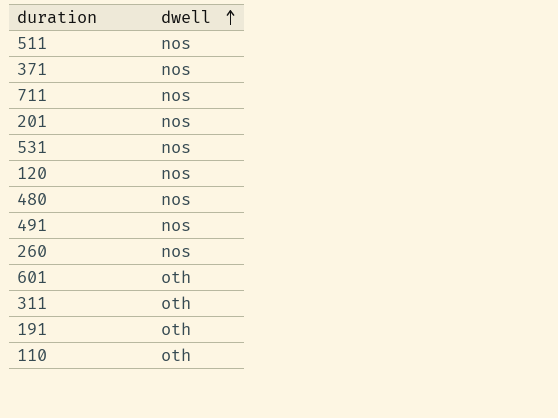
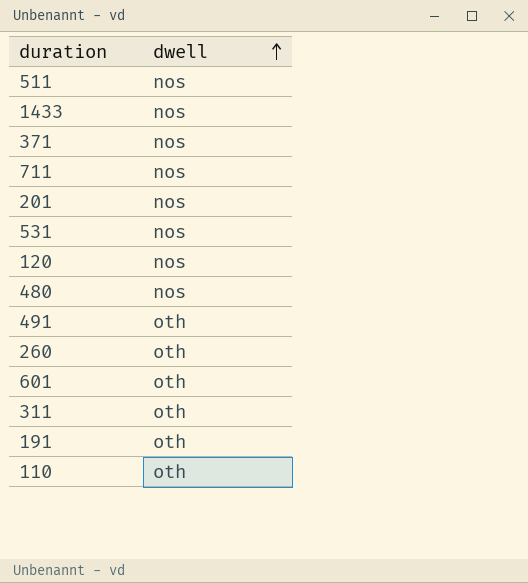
row 1433: none -> nos
491 | dwell: nos -> oth
260 | dwell: nos -> oth

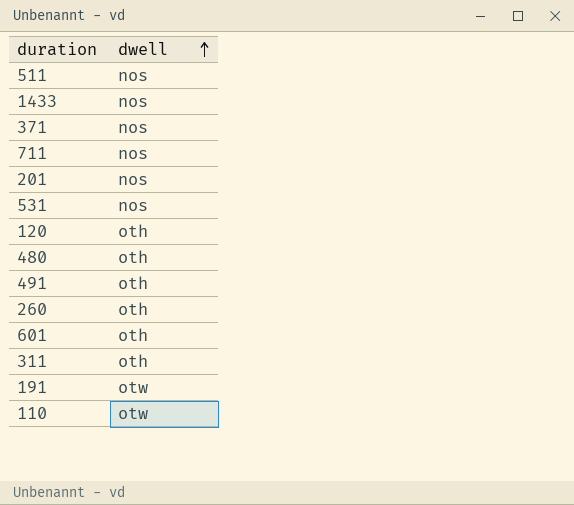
120 | dwell: nos -> oth
480 | dwell: nos -> oth
191 | dwell: oth -> otw
110 | dwell: oth -> otw

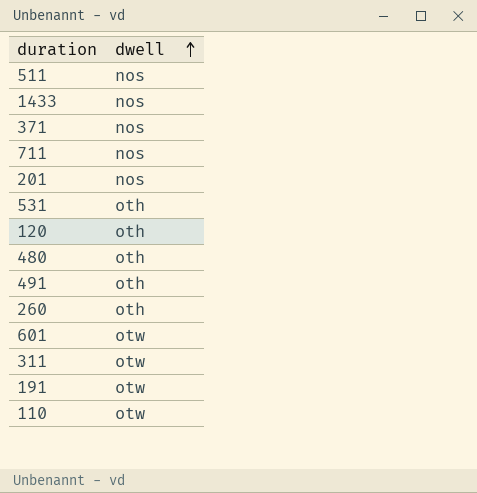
531 | dwell: nos -> oth
601 | dwell: oth -> otw
311 | dwell: oth -> otw

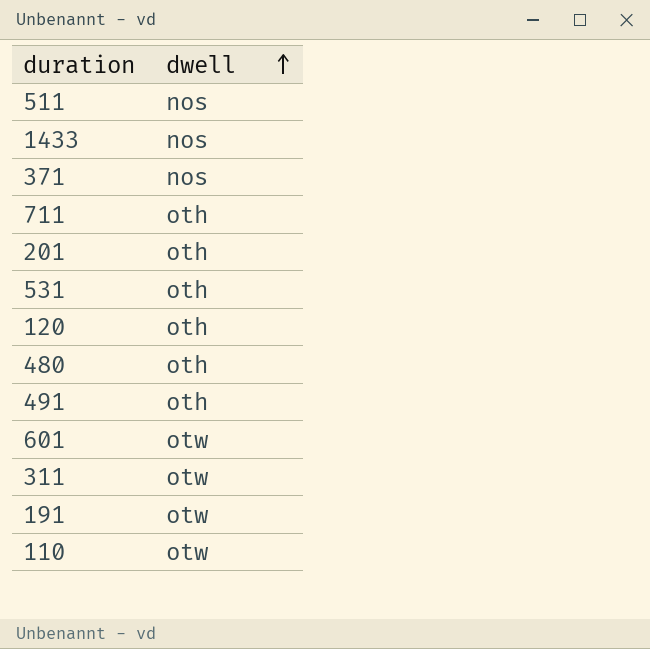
row 260: oth -> none
711 | dwell: nos -> oth
201 | dwell: nos -> oth

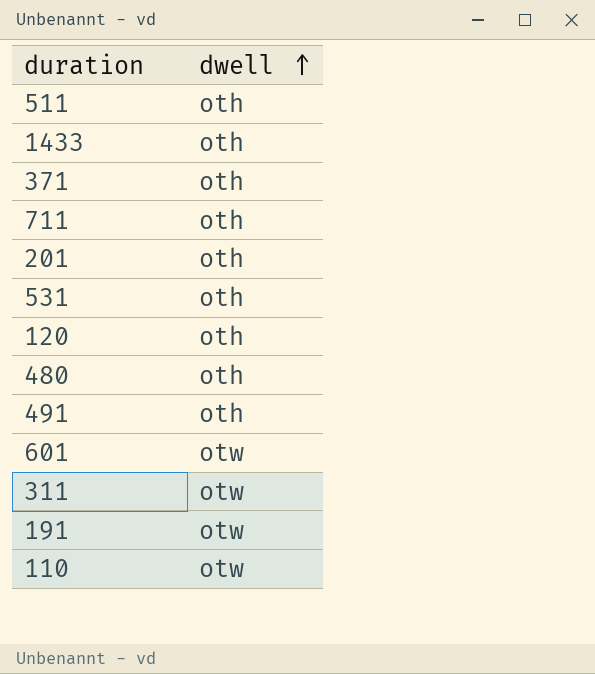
511 | dwell: nos -> oth
1433 | dwell: nos -> oth
371 | dwell: nos -> oth

